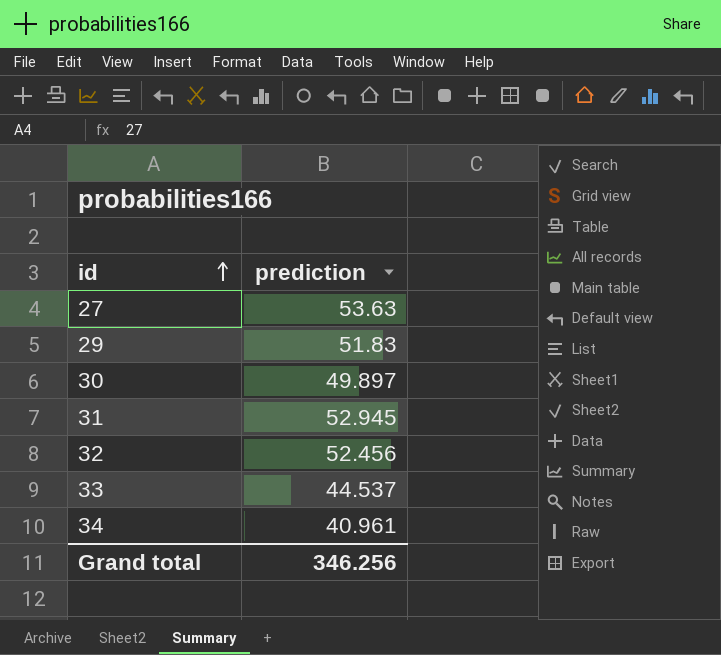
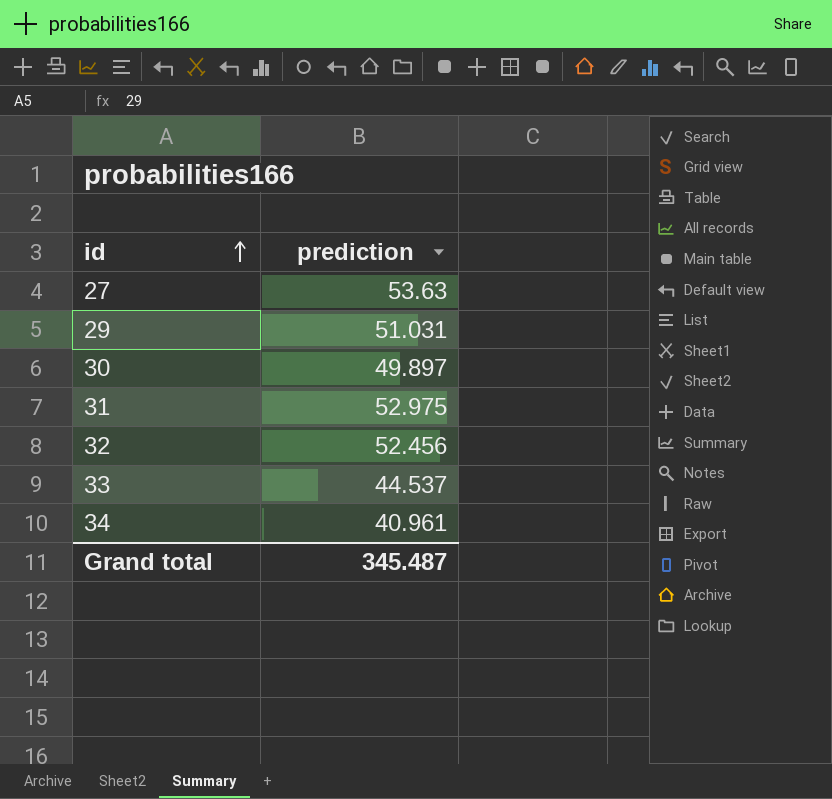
29 | prediction: 51.83 -> 51.031
31 | prediction: 52.945 -> 52.975
Grand total | prediction: 346.256 -> 345.487

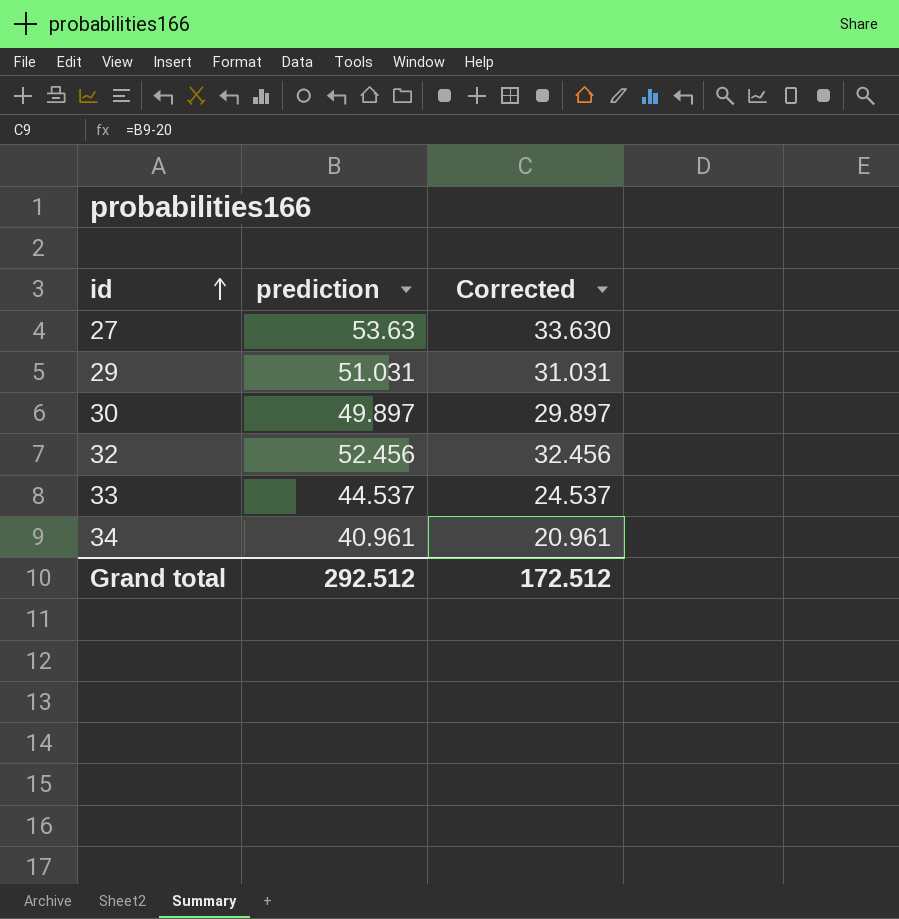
column Corrected | formula: none -> [prediction] - 20
row 31: 52.975 -> none
Grand total | prediction: 345.487 -> 292.512

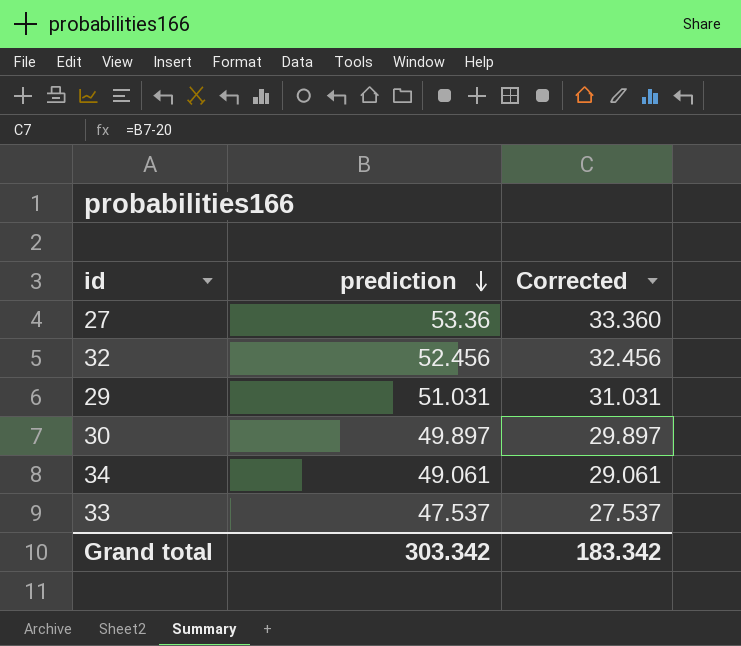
row order: id ascending -> prediction descending
27 | prediction: 53.63 -> 53.36
27 | Corrected: 33.630 -> 33.360
34 | prediction: 40.961 -> 49.061
34 | Corrected: 20.961 -> 29.061
33 | prediction: 44.537 -> 47.537
33 | Corrected: 24.537 -> 27.537
Grand total | prediction: 292.512 -> 303.342
Grand total | Corrected: 172.512 -> 183.342

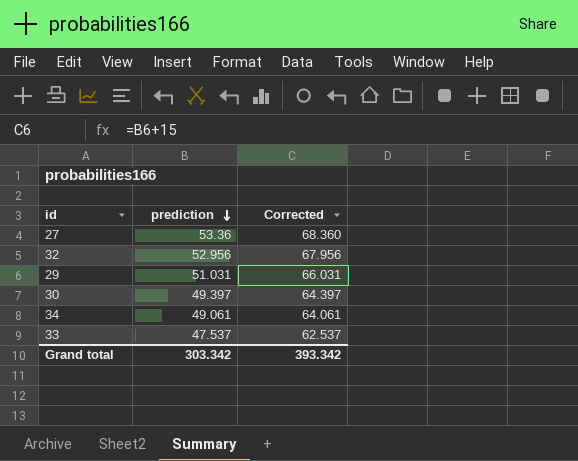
column Corrected | formula: [prediction] - 20 -> [prediction] + 15
32 | prediction: 52.456 -> 52.956
30 | prediction: 49.897 -> 49.397
Grand total | Corrected: 183.342 -> 393.342

